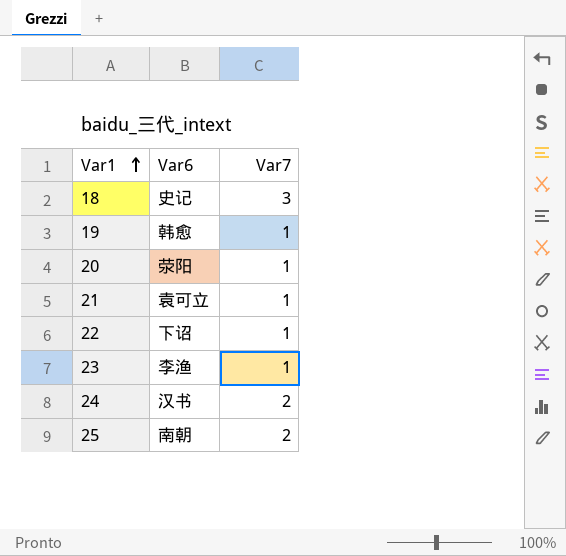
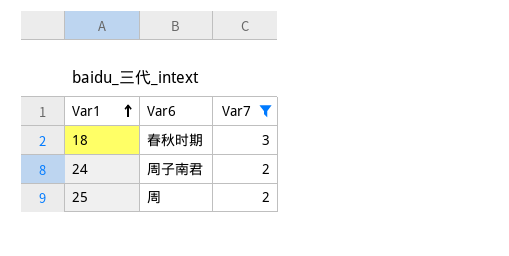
filter: none -> Var7 != 1
18 | Var6: 史记 -> 春秋时期
24 | Var6: 汉书 -> 周子南君
25 | Var6: 南朝 -> 周

